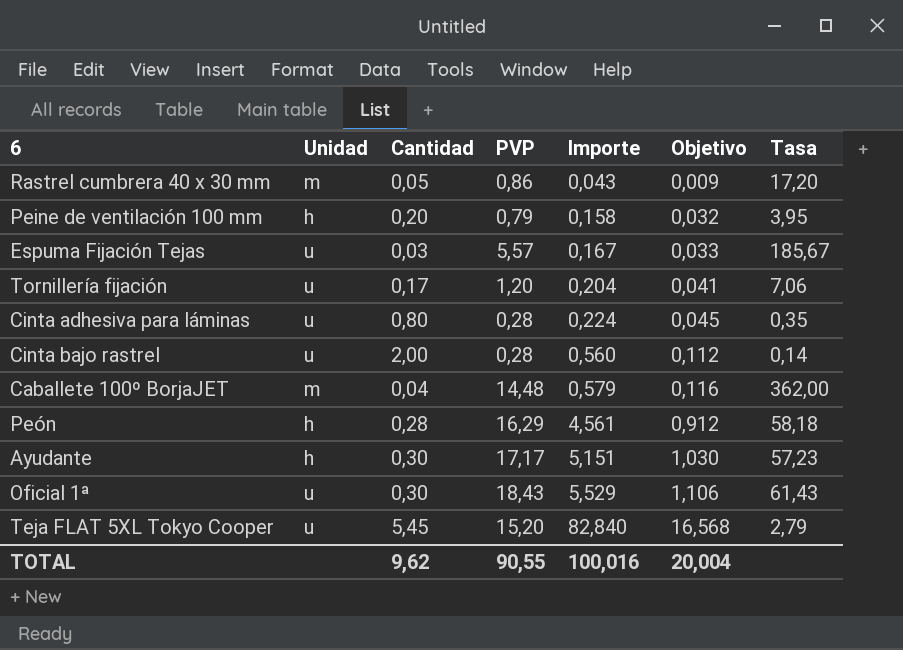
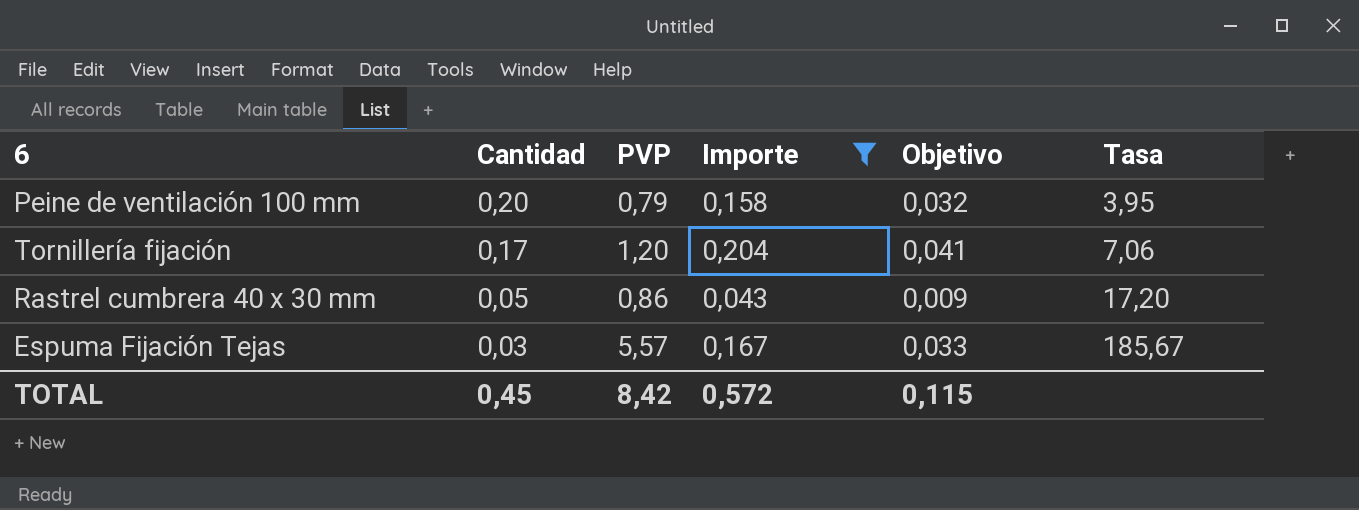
filter: none -> Importe <= 0,204
row order: Importe ascending -> Cantidad descending
column Unidad | position: 2 -> none
TOTAL | Cantidad: 9,62 -> 0,45
TOTAL | PVP: 90,55 -> 8,42
TOTAL | Importe: 100,016 -> 0,572
TOTAL | Objetivo: 20,004 -> 0,115

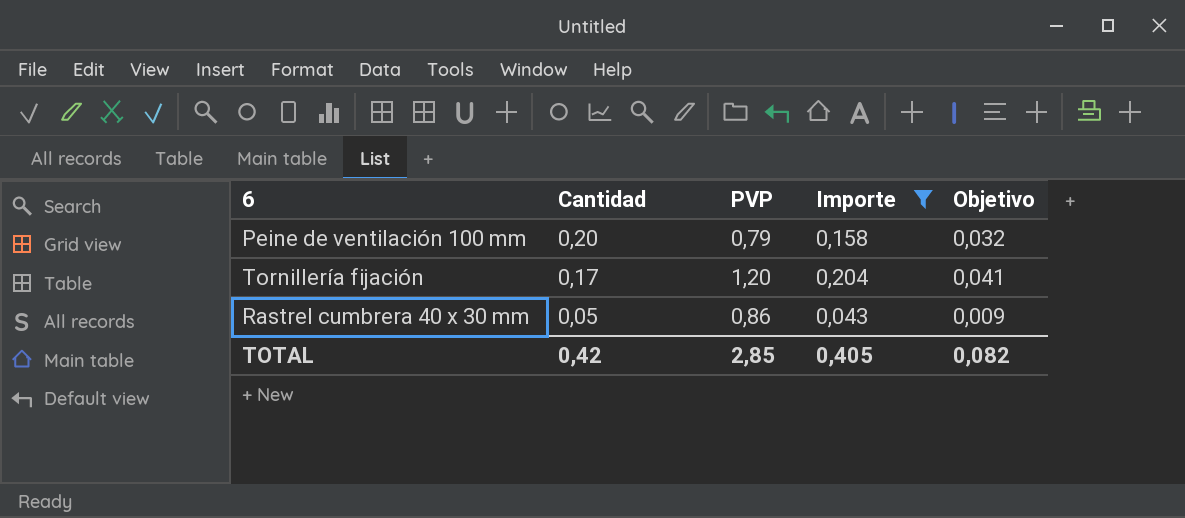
column Tasa | formula: [PVP] / [Cantidad] -> none
row Espuma Fijación Tejas: 0,03 | 5,57 | 0,167 | 0,033 | 185,67 -> none
TOTAL | Cantidad: 0,45 -> 0,42
TOTAL | PVP: 8,42 -> 2,85
TOTAL | Importe: 0,572 -> 0,405
TOTAL | Objetivo: 0,115 -> 0,082

